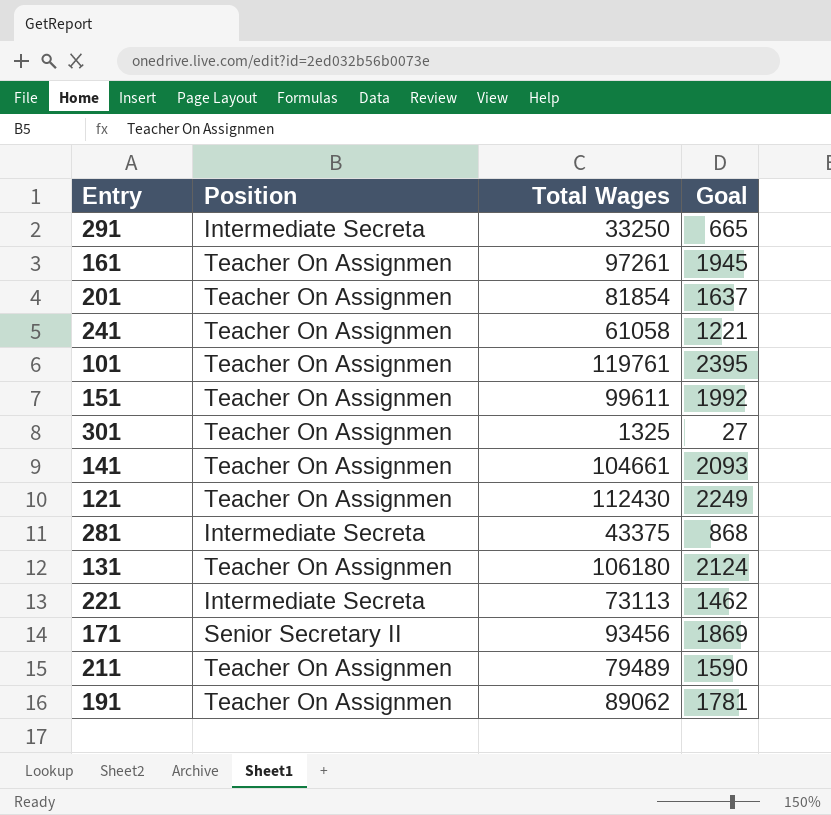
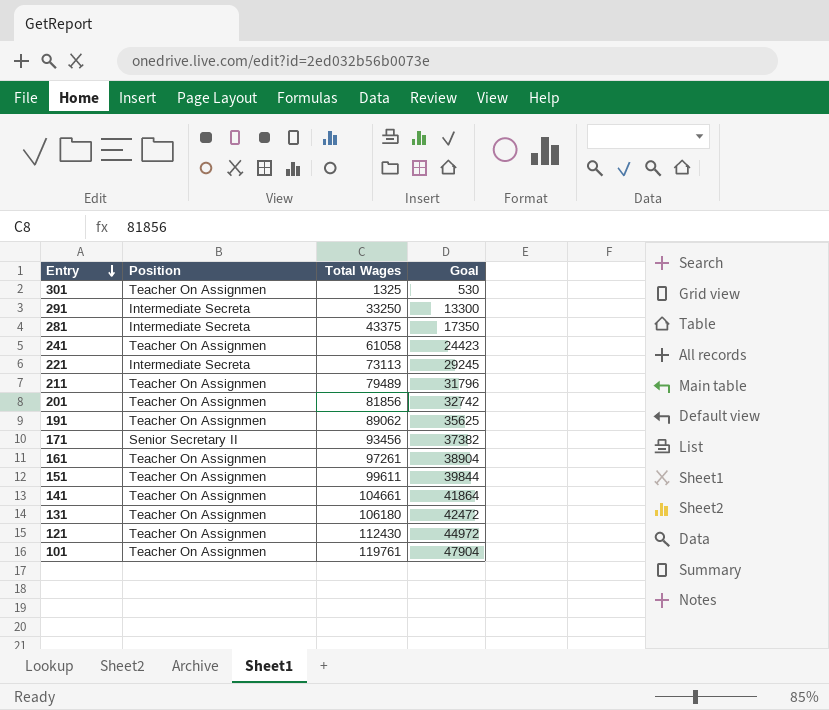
row order: none -> Entry descending
column Goal | formula: [Total Wages] * 0.02 -> [Total Wages] * 0.4
201 | Total Wages: 81854 -> 81856

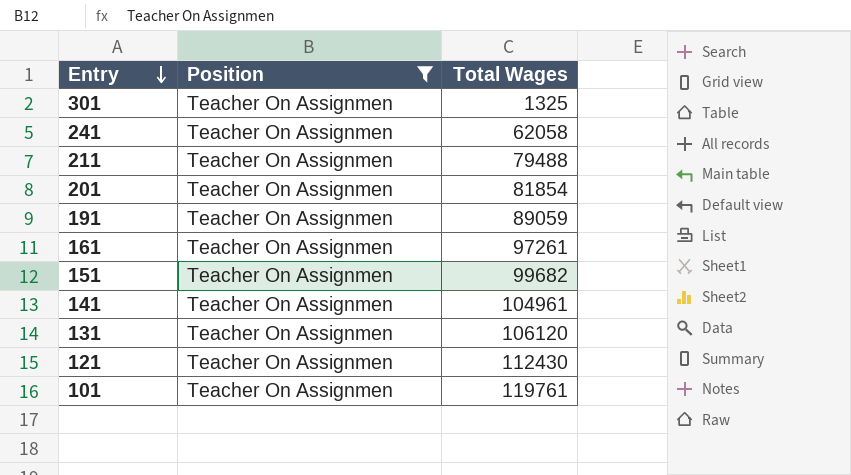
filter: none -> Position = Teacher On Assignmen
column Goal | formula: [Total Wages] * 0.4 -> none
241 | Total Wages: 61058 -> 62058
211 | Total Wages: 79489 -> 79488
201 | Total Wages: 81856 -> 81854
191 | Total Wages: 89062 -> 89059
151 | Total Wages: 99611 -> 99682
141 | Total Wages: 104661 -> 104961
131 | Total Wages: 106180 -> 106120

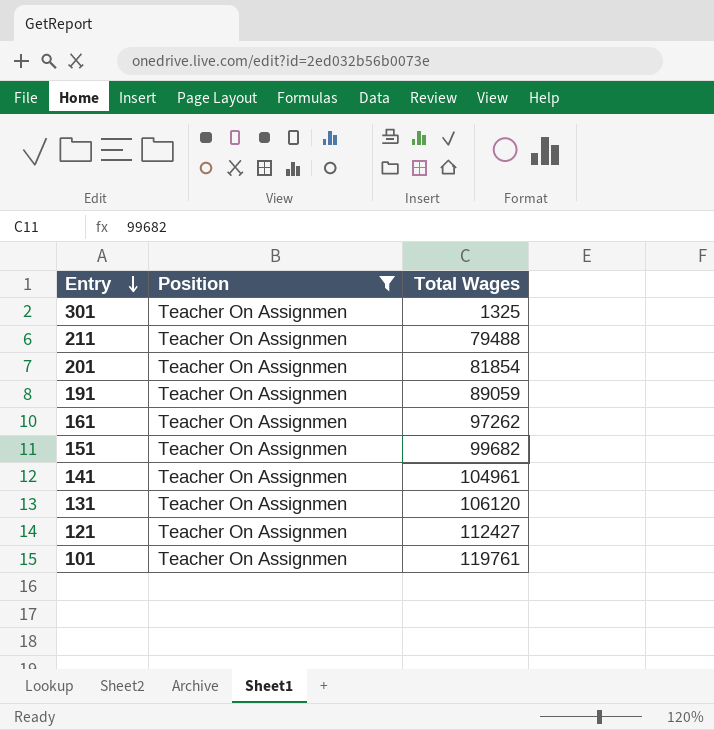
row 241: Teacher On Assignmen | 62058 -> none
161 | Total Wages: 97261 -> 97262
121 | Total Wages: 112430 -> 112427

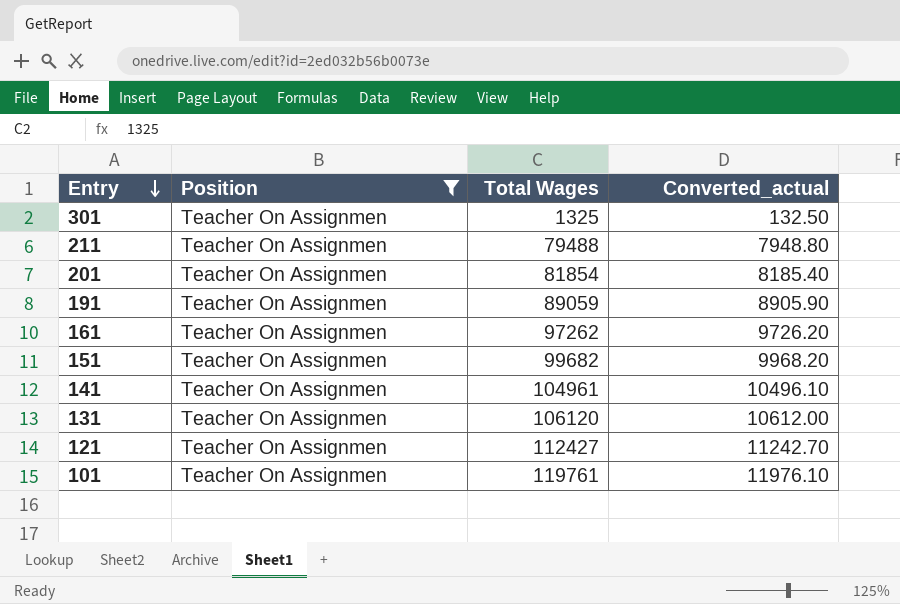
column Converted_actual | formula: none -> [Total Wages] * 0.1

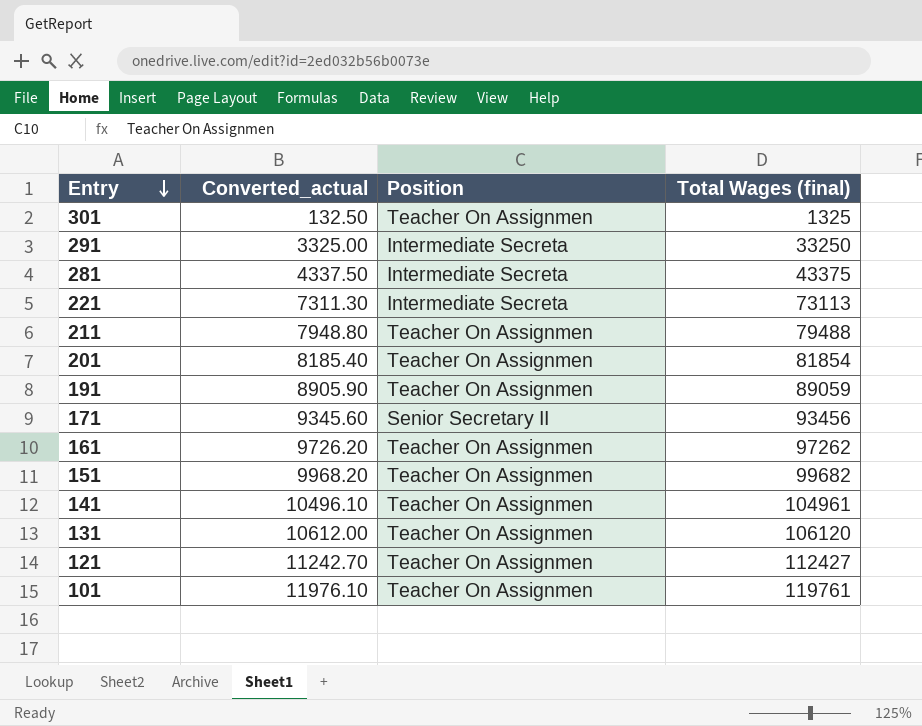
filter: Position = Teacher On Assignmen -> none
column Converted_actual | position: 4 -> 2
column name: Total Wages -> Total Wages (final)

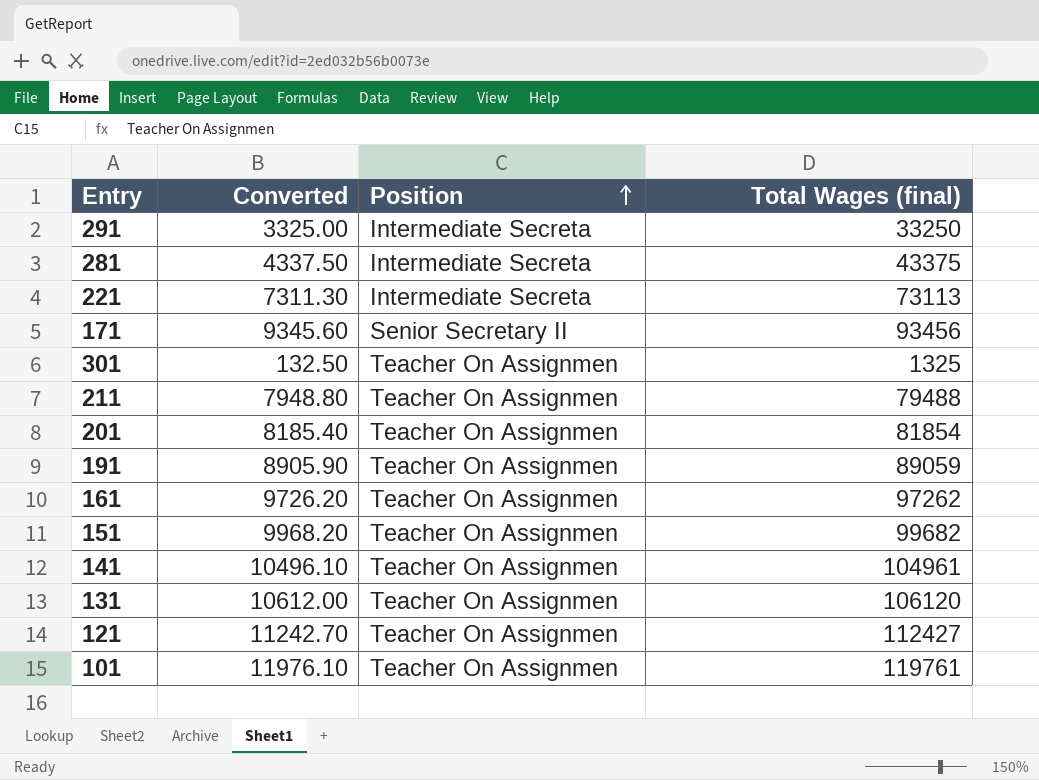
row order: Entry descending -> Position ascending
column name: Converted_actual -> Converted

